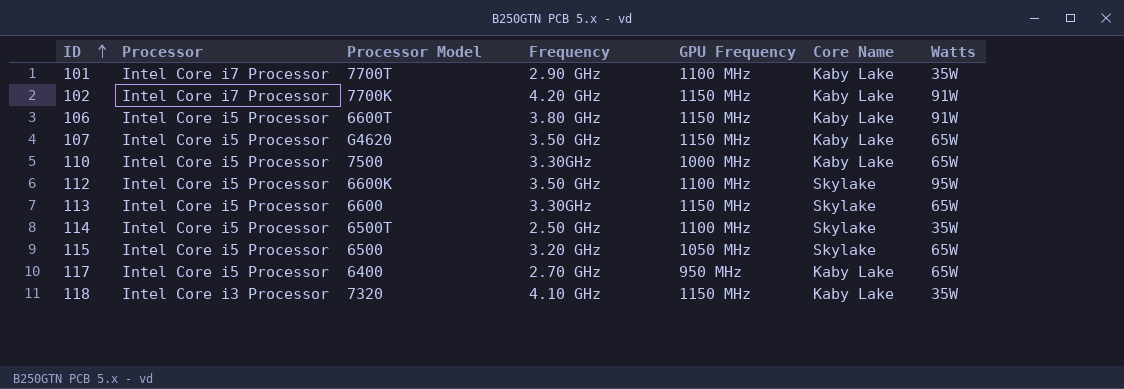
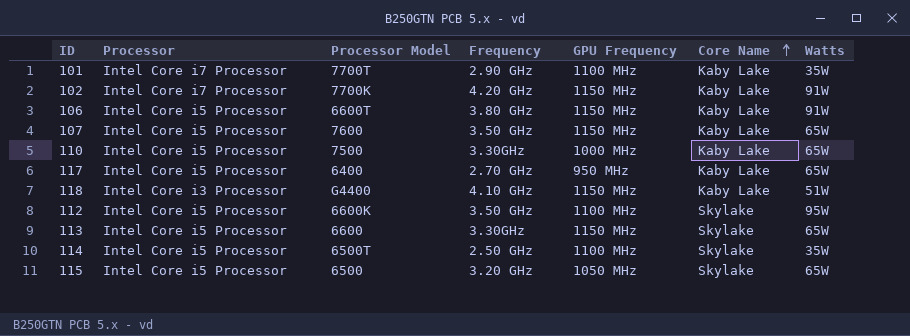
row order: ID ascending -> Core Name ascending
107 | Processor Model: G4620 -> 7600
118 | Processor Model: 7320 -> G4400
118 | Watts: 35W -> 51W

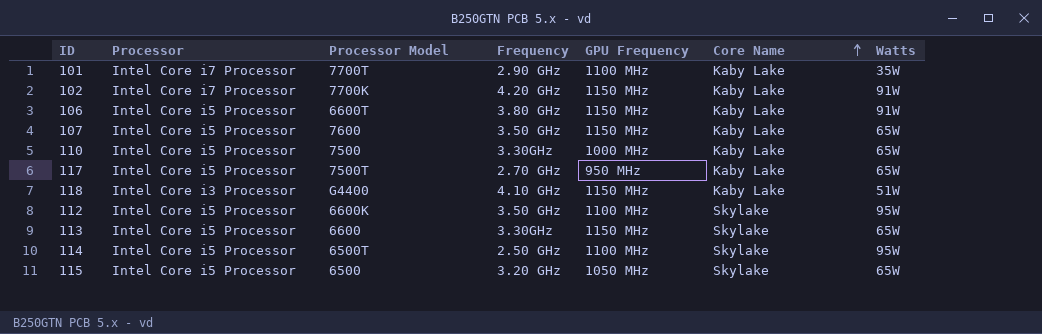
117 | Processor Model: 6400 -> 7500T
114 | Watts: 35W -> 95W

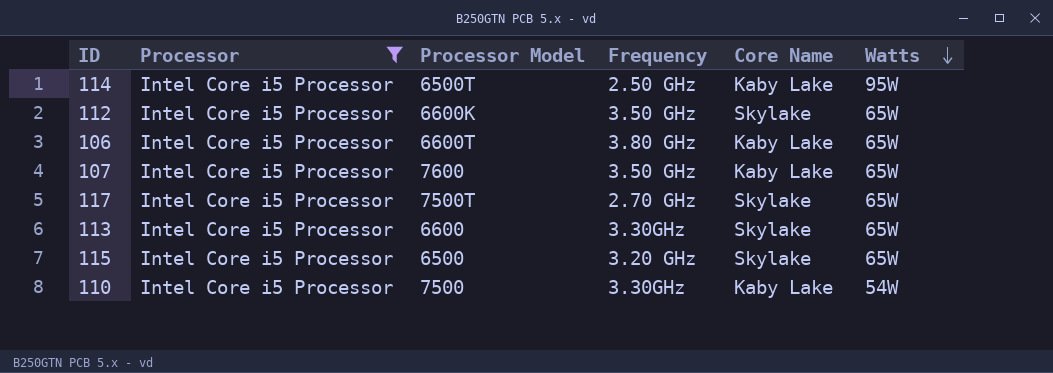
filter: none -> Processor = Intel Core i5 Processor
row order: Core Name ascending -> Watts descending
column GPU Frequency | position: 5 -> none
114 | Core Name: Skylake -> Kaby Lake
112 | Watts: 95W -> 65W
106 | Watts: 91W -> 65W
117 | Core Name: Kaby Lake -> Skylake
110 | Watts: 65W -> 54W

